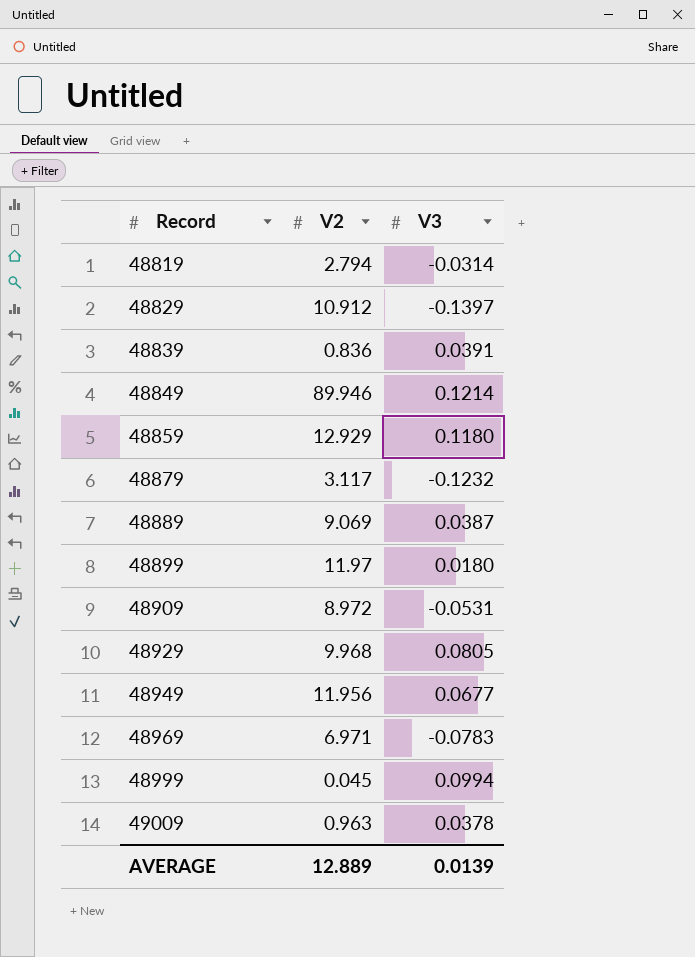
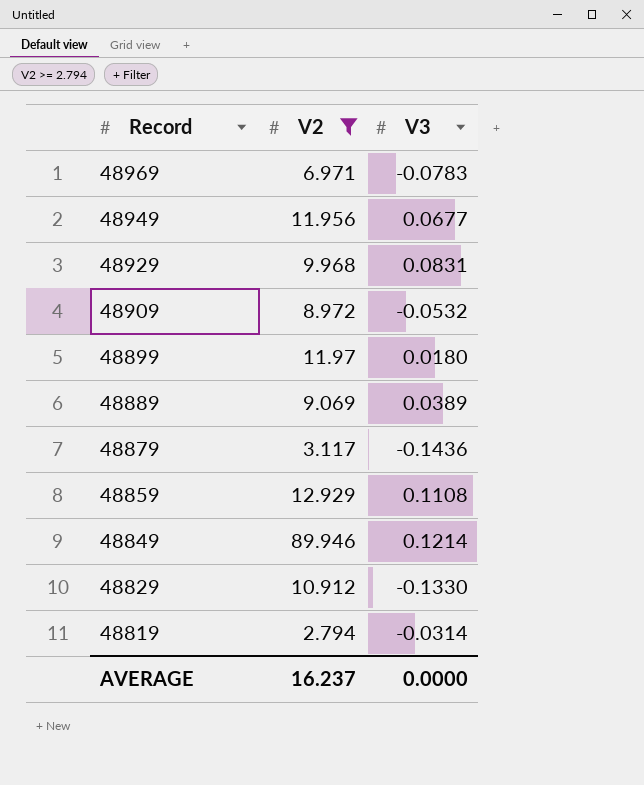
filter: none -> V2 >= 2.794
row order: Record ascending -> Record descending
48929 | V3: 0.0805 -> 0.0831
48909 | V3: -0.0531 -> -0.0532
48889 | V3: 0.0387 -> 0.0389
48879 | V3: -0.1232 -> -0.1436
48859 | V3: 0.1180 -> 0.1108
48829 | V3: -0.1397 -> -0.1330
AVERAGE | V2: 12.889 -> 16.237
AVERAGE | V3: 0.0139 -> 0.0000

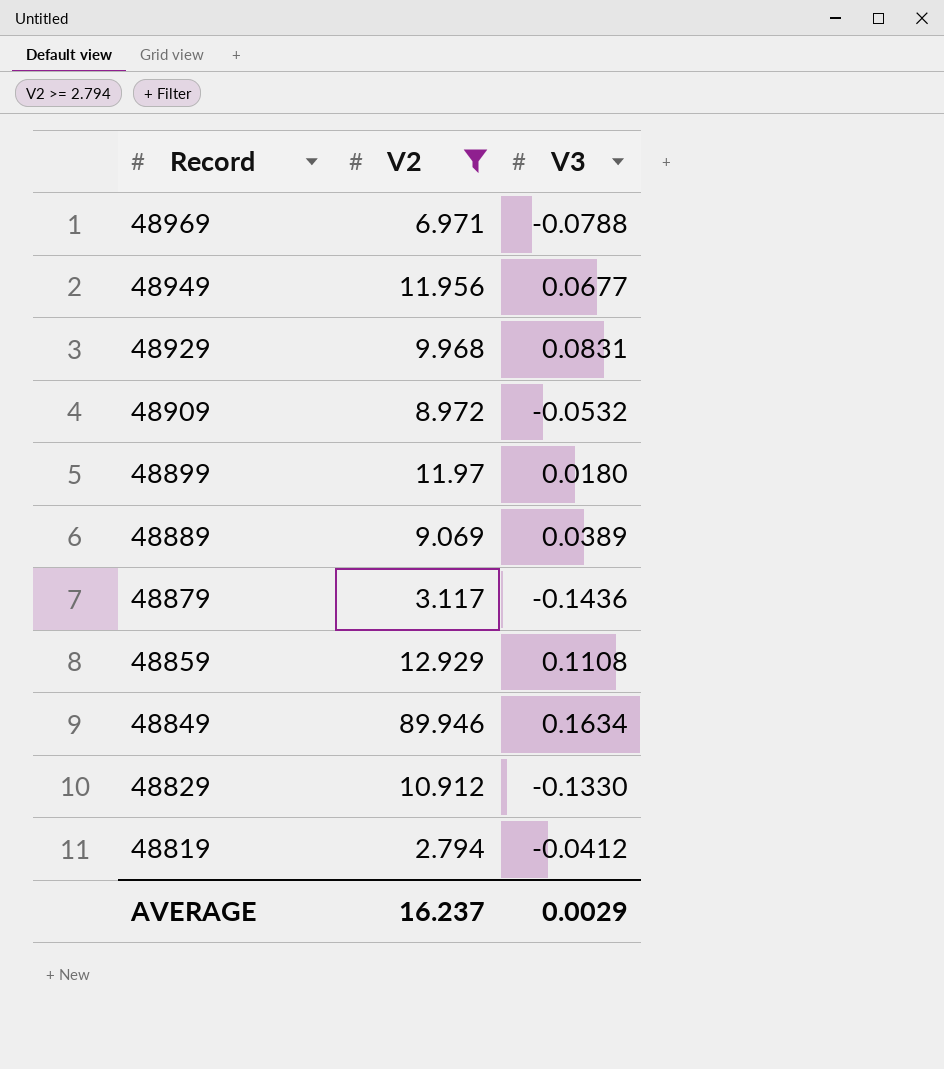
48969 | V3: -0.0783 -> -0.0788
48849 | V3: 0.1214 -> 0.1634
48819 | V3: -0.0314 -> -0.0412
AVERAGE | V3: 0.0000 -> 0.0029

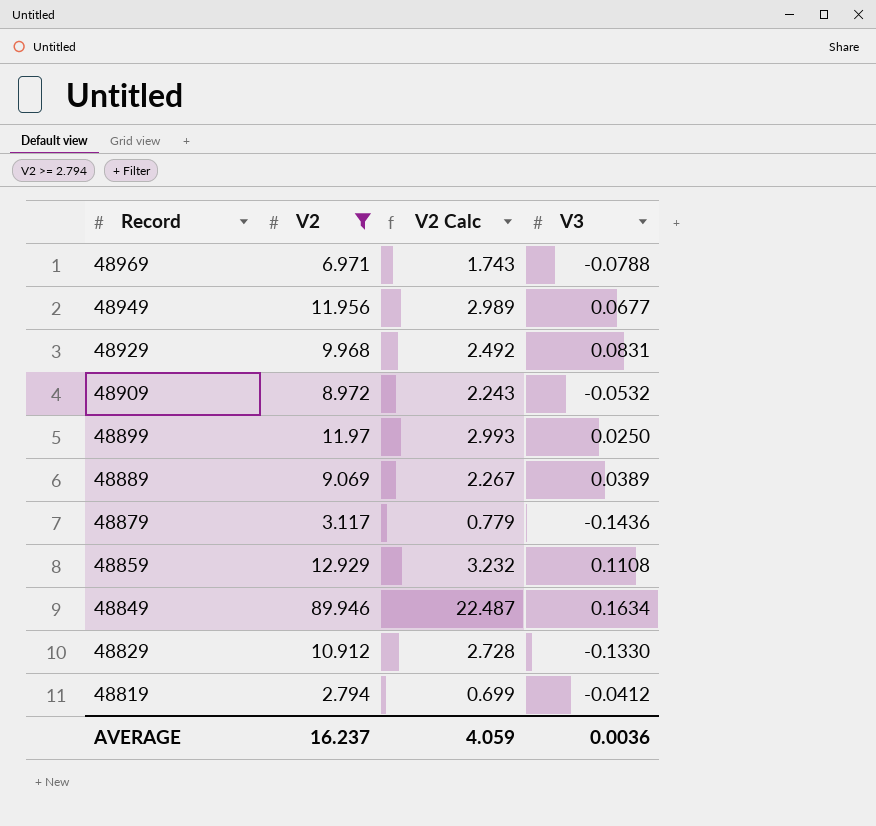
column V2 Calc | formula: none -> [V2] * 0.25
48899 | V3: 0.0180 -> 0.0250
AVERAGE | V3: 0.0029 -> 0.0036

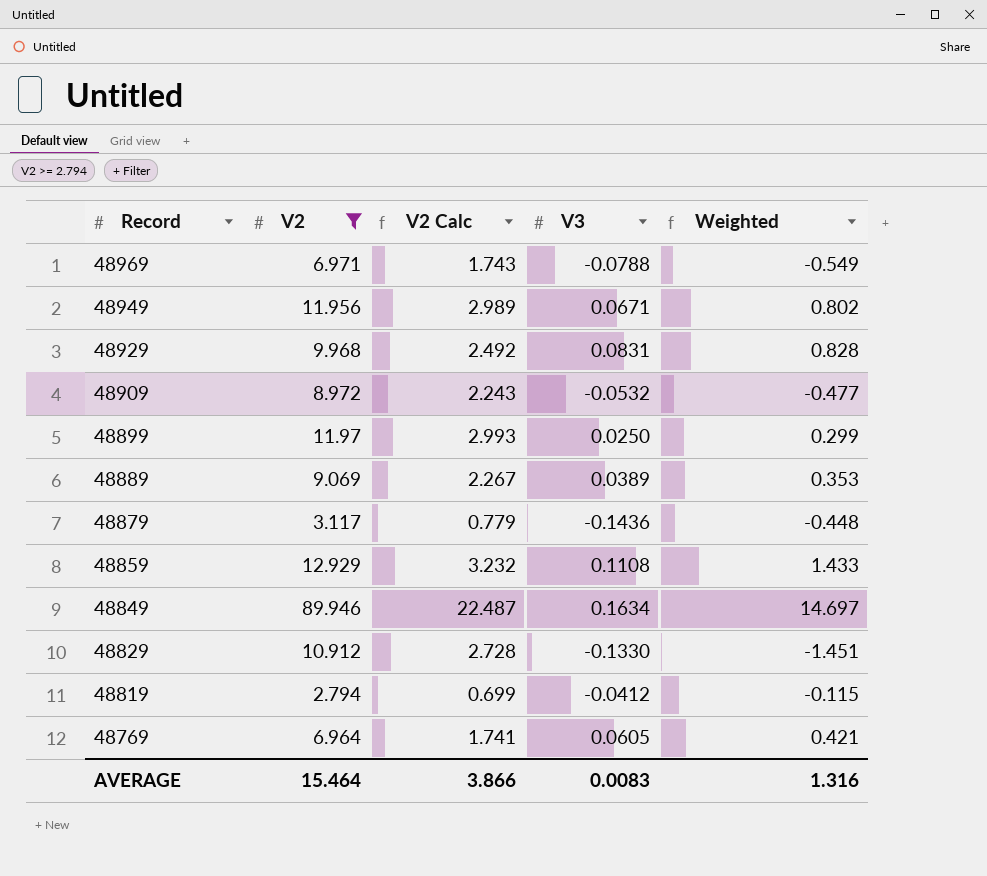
column Weighted | formula: none -> [V2] * [V3]
48949 | V3: 0.0677 -> 0.0671
row 48769: none -> 6.964 | 1.741 | 0.0605 | 0.421
AVERAGE | V2: 16.237 -> 15.464
AVERAGE | V2 Calc: 4.059 -> 3.866
AVERAGE | V3: 0.0036 -> 0.0083

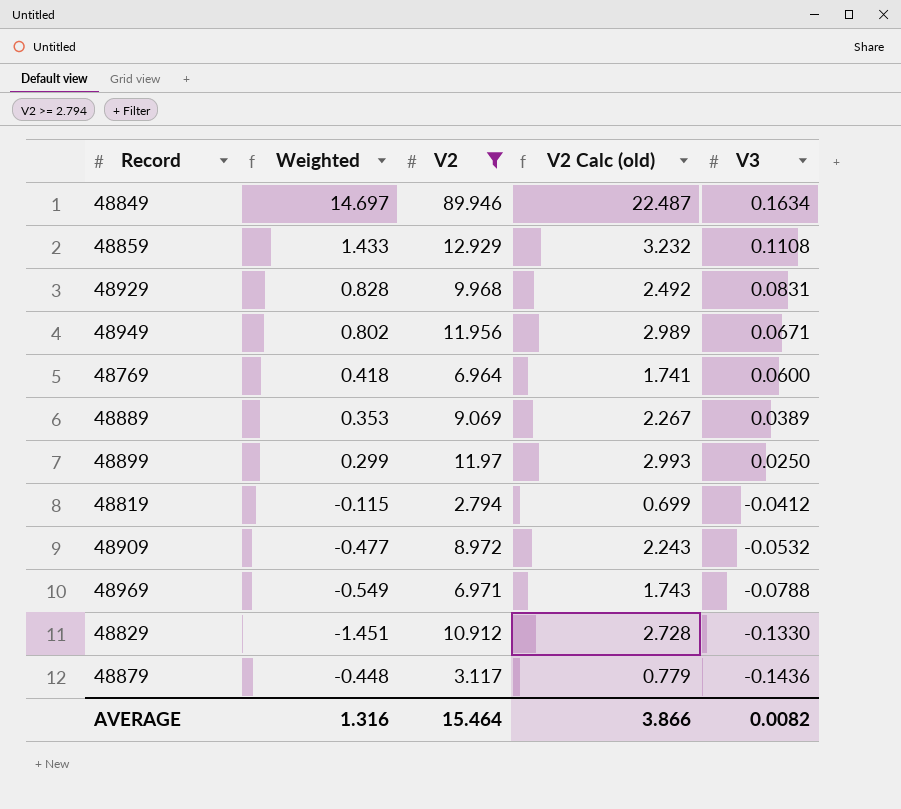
row order: Record descending -> V3 descending
column Weighted | position: 5 -> 2
column name: V2 Calc -> V2 Calc (old)
48769 | Weighted: 0.421 -> 0.418
48769 | V3: 0.0605 -> 0.0600
AVERAGE | V3: 0.0083 -> 0.0082

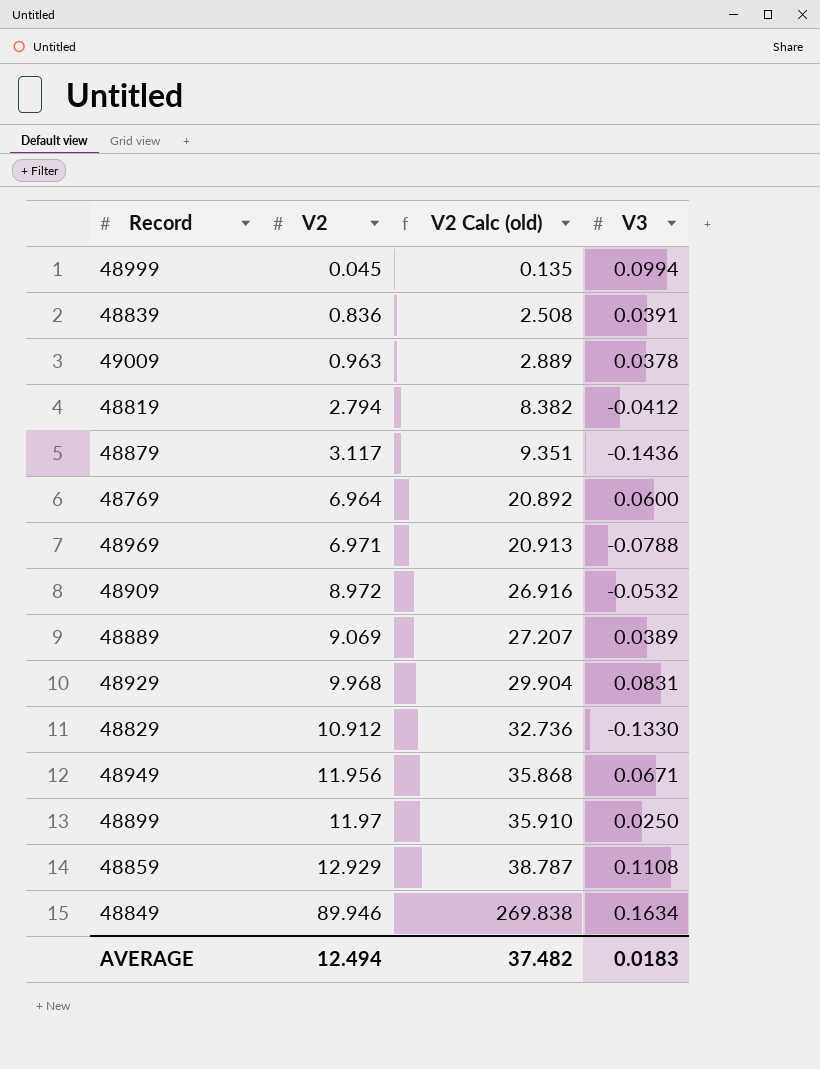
filter: V2 >= 2.794 -> none
row order: V3 descending -> V2 ascending
column Weighted | formula: [V2] * [V3] -> none
column V2 Calc (old) | formula: [V2] * 0.25 -> [V2] * 3
AVERAGE | V2: 15.464 -> 12.494
AVERAGE | V2 Calc (old): 3.866 -> 37.482
AVERAGE | V3: 0.0082 -> 0.0183

